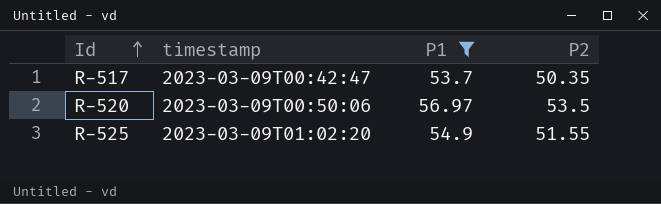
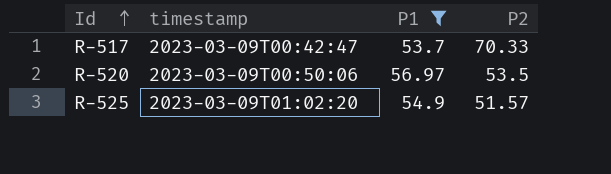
R-517 | P2: 50.35 -> 70.33
R-525 | P2: 51.55 -> 51.57

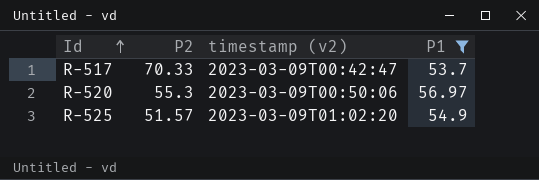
column P2 | position: 4 -> 2
column name: timestamp -> timestamp (v2)
R-520 | P2: 53.5 -> 55.3

